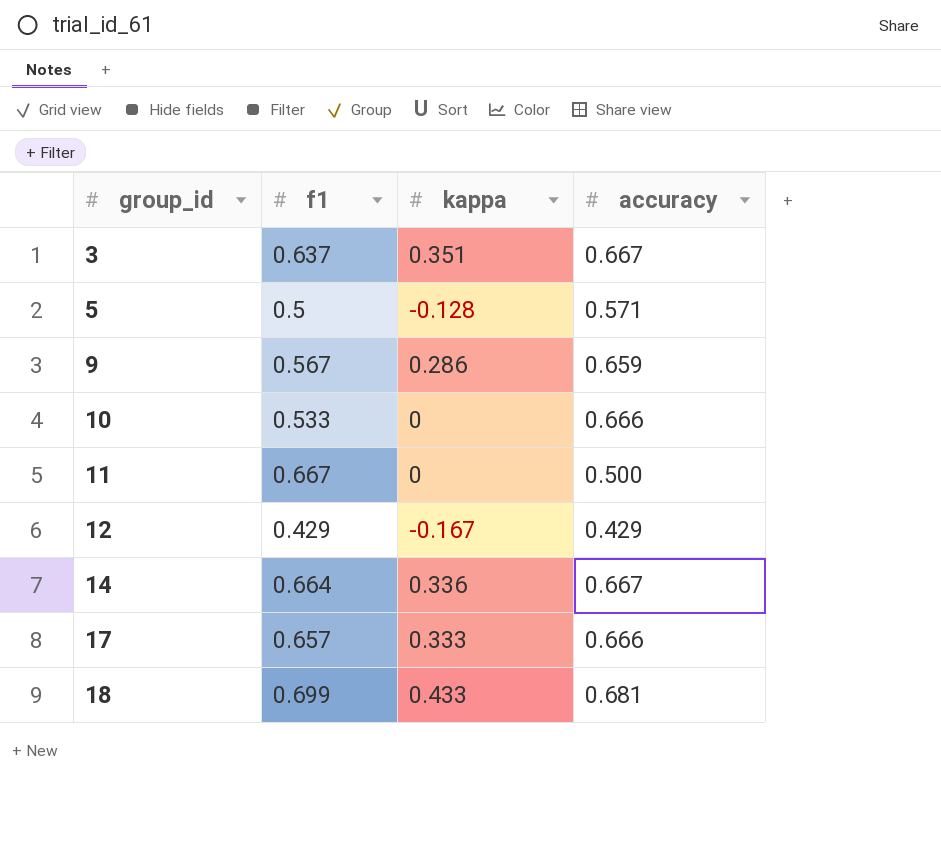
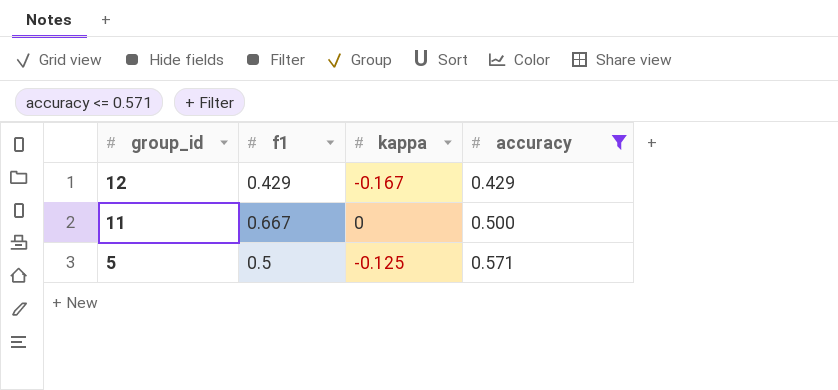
filter: none -> accuracy <= 0.571
row order: group_id ascending -> group_id descending
5 | kappa: -0.128 -> -0.125

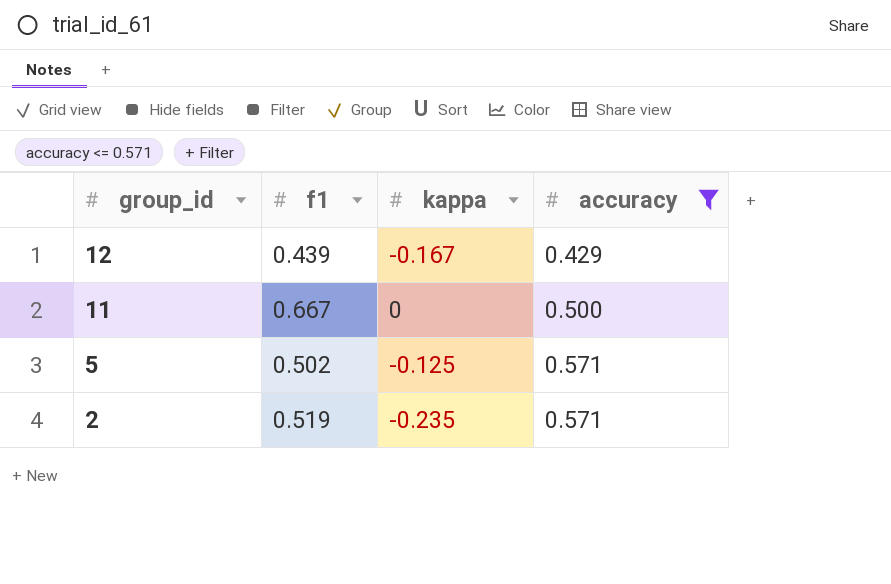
12 | f1: 0.429 -> 0.439
5 | f1: 0.5 -> 0.502
row 2: none -> 0.519 | -0.235 | 0.571

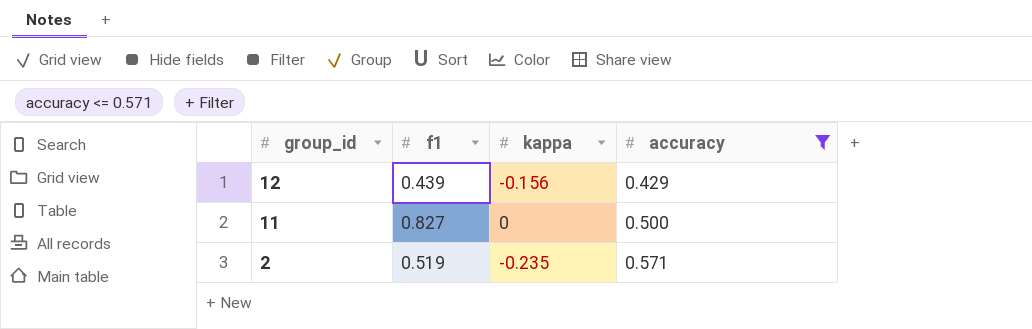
row 5: 0.502 | -0.125 | 0.571 -> none
12 | kappa: -0.167 -> -0.156
11 | f1: 0.667 -> 0.827

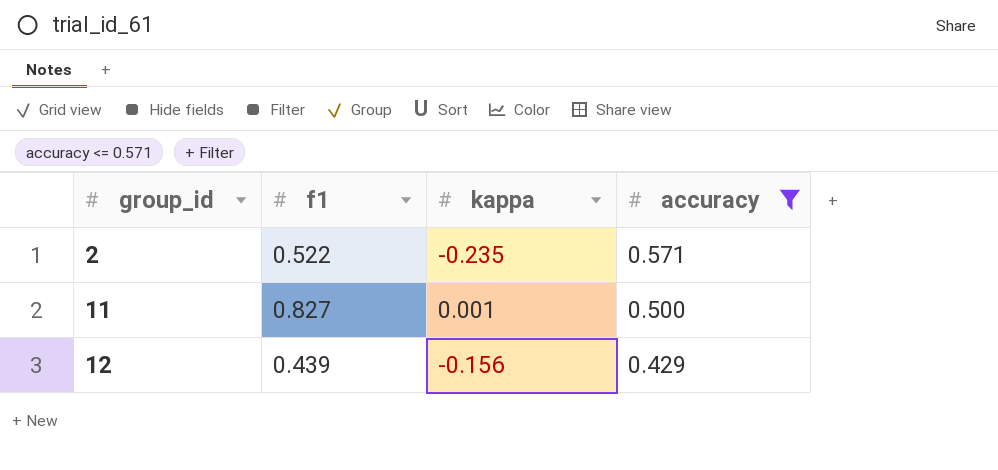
row order: group_id descending -> group_id ascending
2 | f1: 0.519 -> 0.522
11 | kappa: 0 -> 0.001

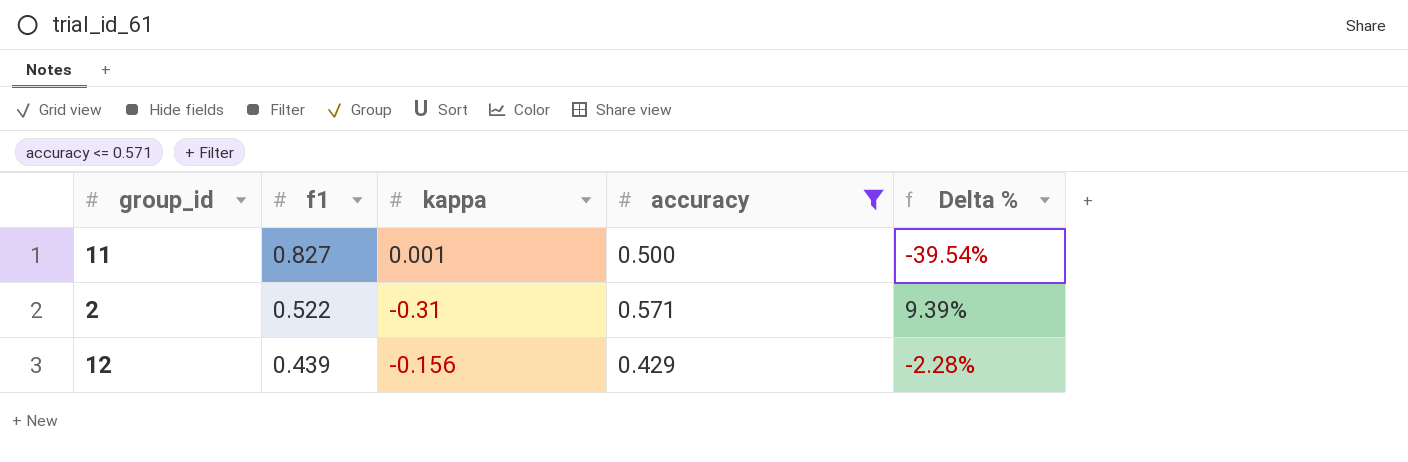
row order: group_id ascending -> f1 descending
column Delta % | formula: none -> ([accuracy] - [f1]) / [f1]
2 | kappa: -0.235 -> -0.31

